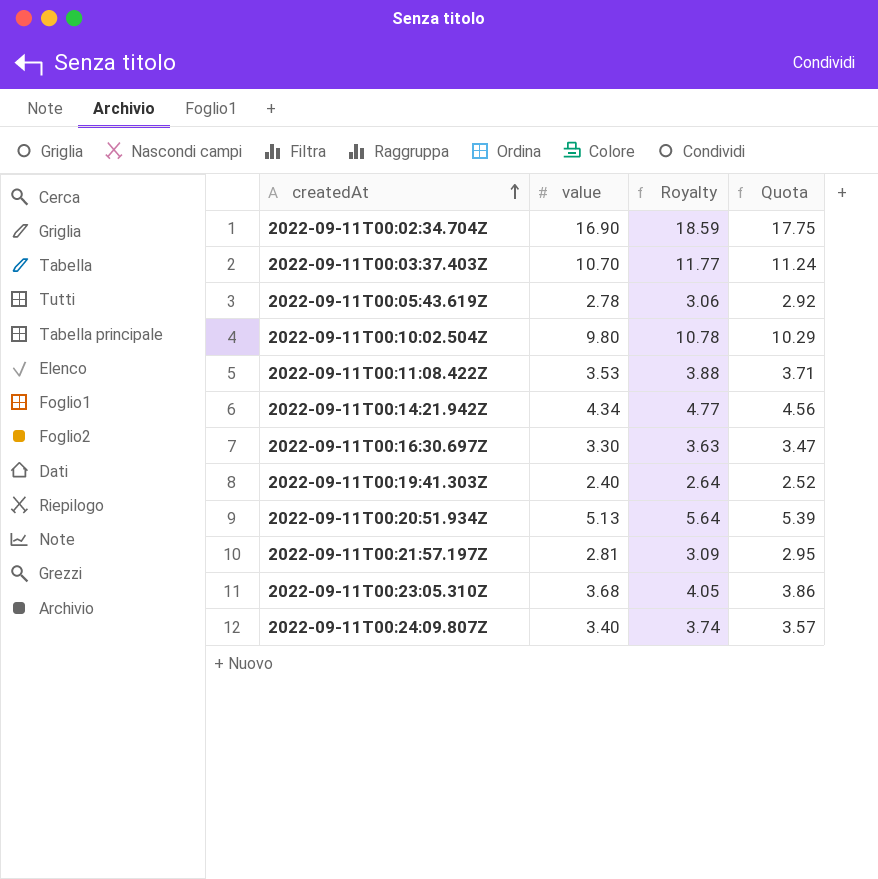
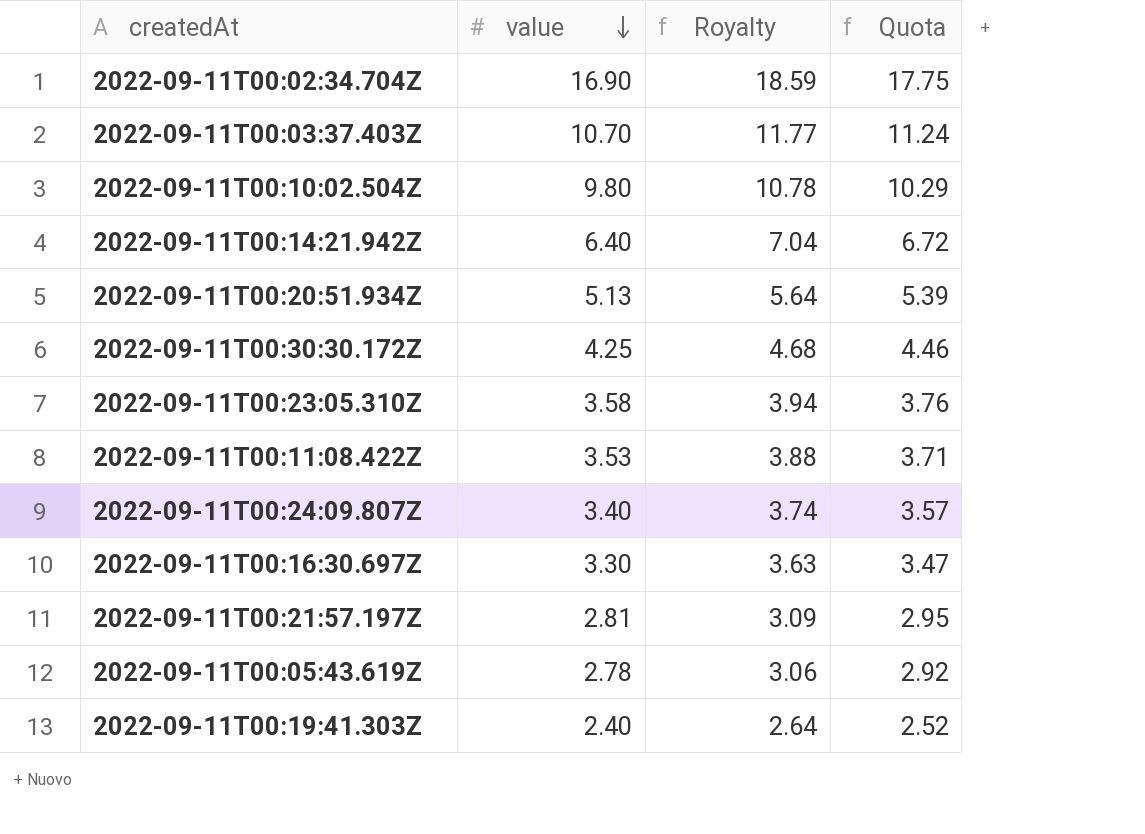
row order: createdAt ascending -> value descending
2022-09-11T00:14:21.942Z | value: 4.34 -> 6.40
2022-09-11T00:14:21.942Z | Royalty: 4.77 -> 7.04
2022-09-11T00:14:21.942Z | Quota: 4.56 -> 6.72
row 2022-09-11T00:30:30.172Z: none -> 4.25 | 4.68 | 4.46
2022-09-11T00:23:05.310Z | value: 3.68 -> 3.58
2022-09-11T00:23:05.310Z | Royalty: 4.05 -> 3.94
2022-09-11T00:23:05.310Z | Quota: 3.86 -> 3.76

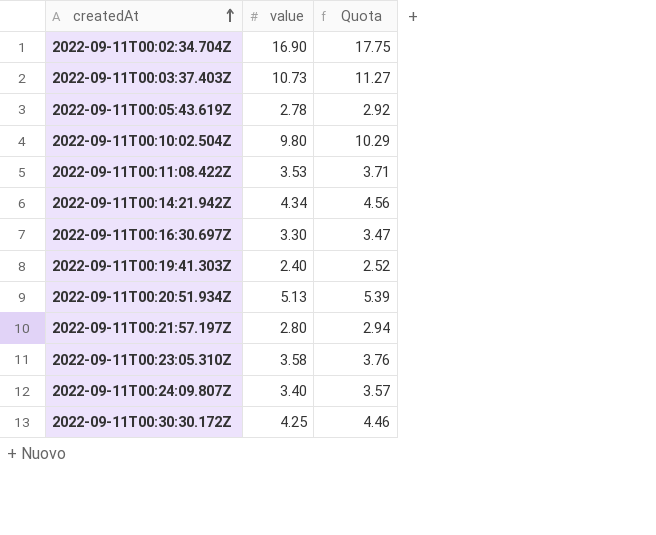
row order: value descending -> createdAt ascending
column Royalty | formula: [value] * 1.1 -> none
2022-09-11T00:03:37.403Z | value: 10.70 -> 10.73
2022-09-11T00:03:37.403Z | Quota: 11.24 -> 11.27
2022-09-11T00:14:21.942Z | value: 6.40 -> 4.34
2022-09-11T00:14:21.942Z | Quota: 6.72 -> 4.56
2022-09-11T00:21:57.197Z | value: 2.81 -> 2.80
2022-09-11T00:21:57.197Z | Quota: 2.95 -> 2.94

